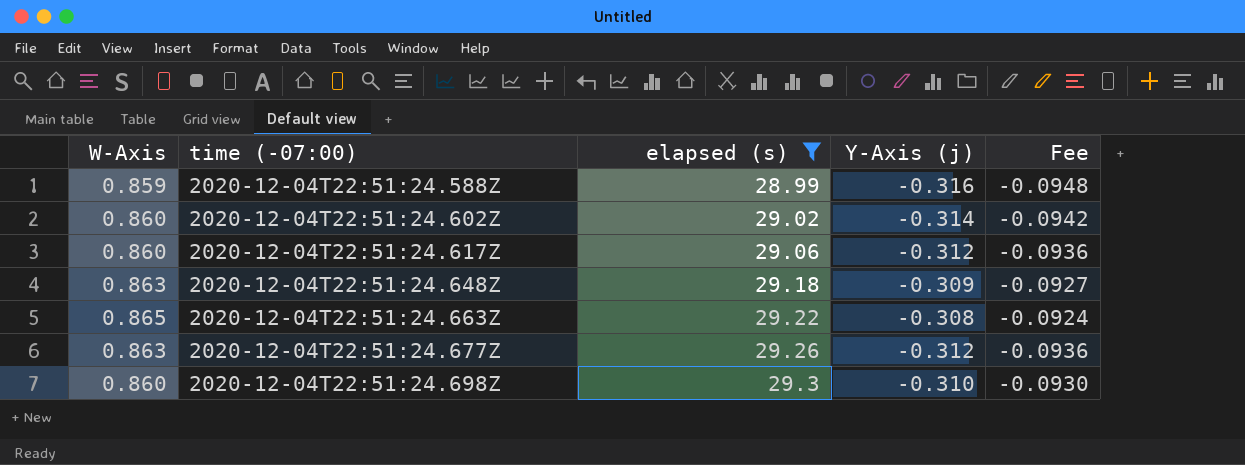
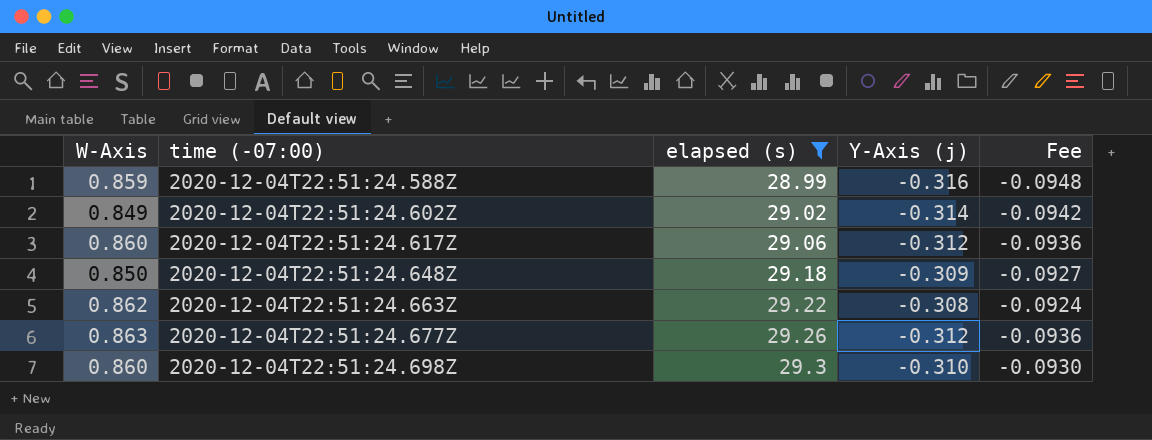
2020-12-04T22:51:24.602Z | W-Axis: 0.860 -> 0.849
2020-12-04T22:51:24.648Z | W-Axis: 0.863 -> 0.850
2020-12-04T22:51:24.663Z | W-Axis: 0.865 -> 0.862

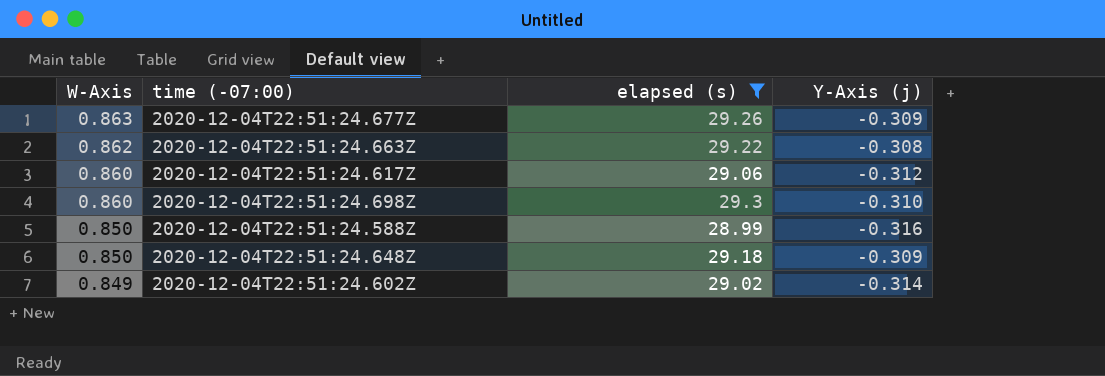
row order: time (-07:00) ascending -> W-Axis descending
column Fee | formula: [Y-Axis (j)] * 0.3 -> none
2020-12-04T22:51:24.677Z | Y-Axis (j): -0.312 -> -0.309
2020-12-04T22:51:24.588Z | W-Axis: 0.859 -> 0.850

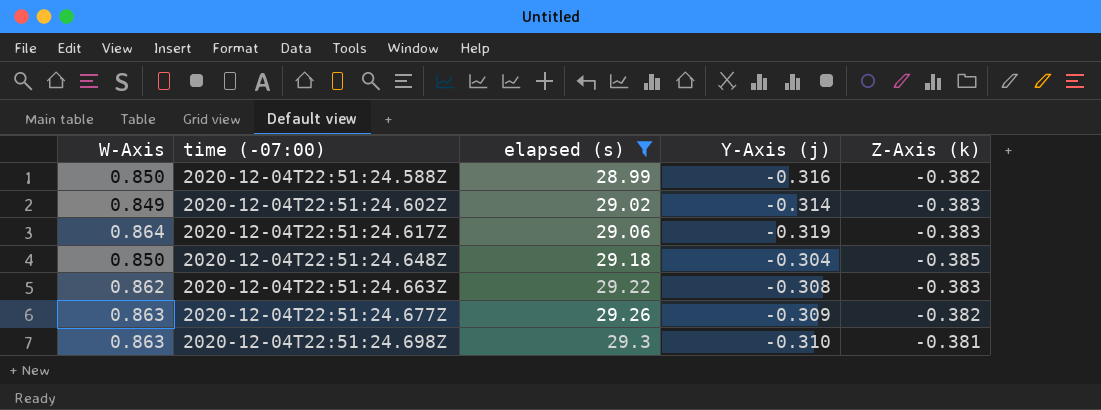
row order: W-Axis descending -> time (-07:00) ascending
column Z-Axis (k) | position: none -> 5
2020-12-04T22:51:24.617Z | W-Axis: 0.860 -> 0.864
2020-12-04T22:51:24.617Z | Y-Axis (j): -0.312 -> -0.319
2020-12-04T22:51:24.648Z | Y-Axis (j): -0.309 -> -0.304
2020-12-04T22:51:24.698Z | W-Axis: 0.860 -> 0.863

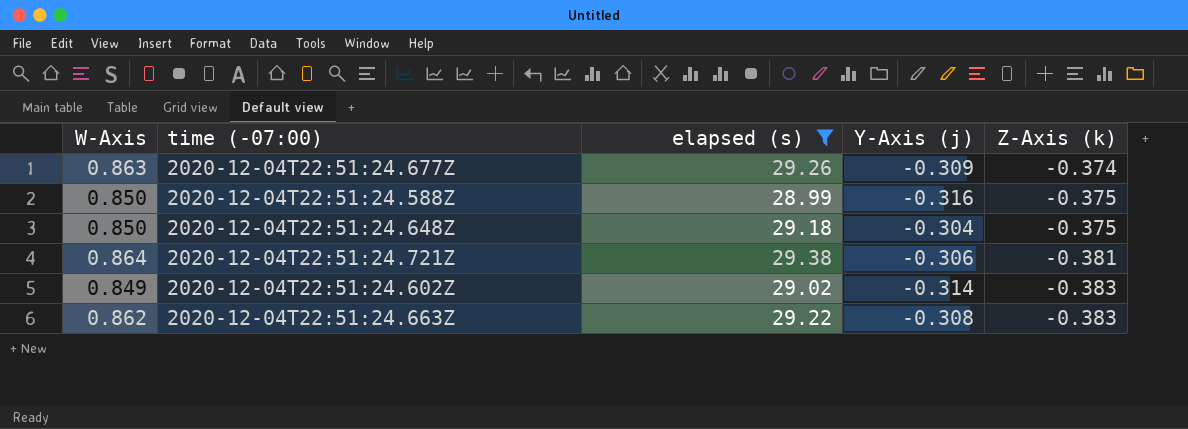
row order: time (-07:00) ascending -> Z-Axis (k) descending
row 2020-12-04T22:51:24.617Z: 0.864 | 29.06 | -0.319 | -0.383 -> none
row 2020-12-04T22:51:24.698Z: 0.863 | 29.3 | -0.310 | -0.381 -> none
2020-12-04T22:51:24.677Z | Z-Axis (k): -0.382 -> -0.374
2020-12-04T22:51:24.588Z | Z-Axis (k): -0.382 -> -0.375
2020-12-04T22:51:24.648Z | Z-Axis (k): -0.385 -> -0.375
row 2020-12-04T22:51:24.721Z: none -> 0.864 | 29.38 | -0.306 | -0.381

